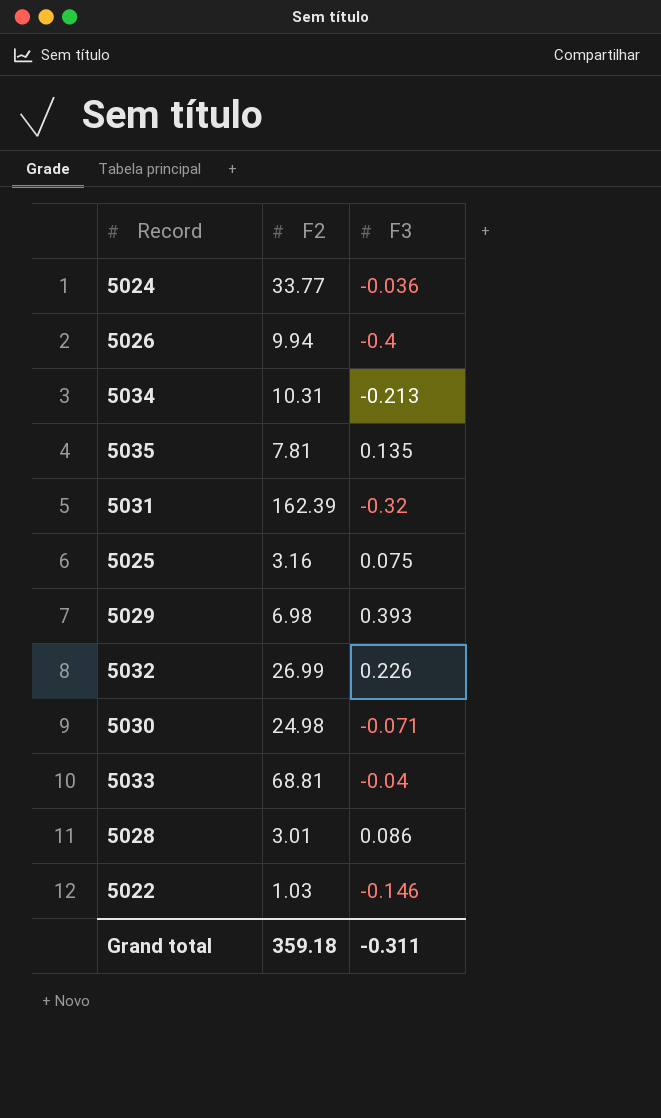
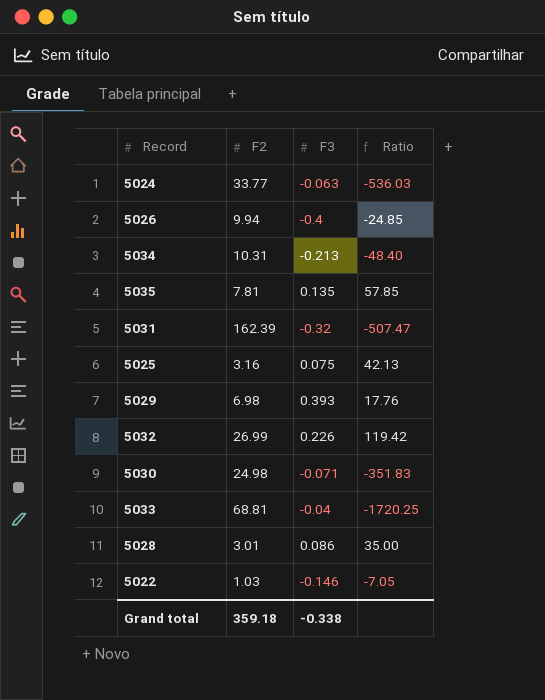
column Ratio | formula: none -> [F2] / [F3]
5024 | F3: -0.036 -> -0.063
Grand total | F3: -0.311 -> -0.338

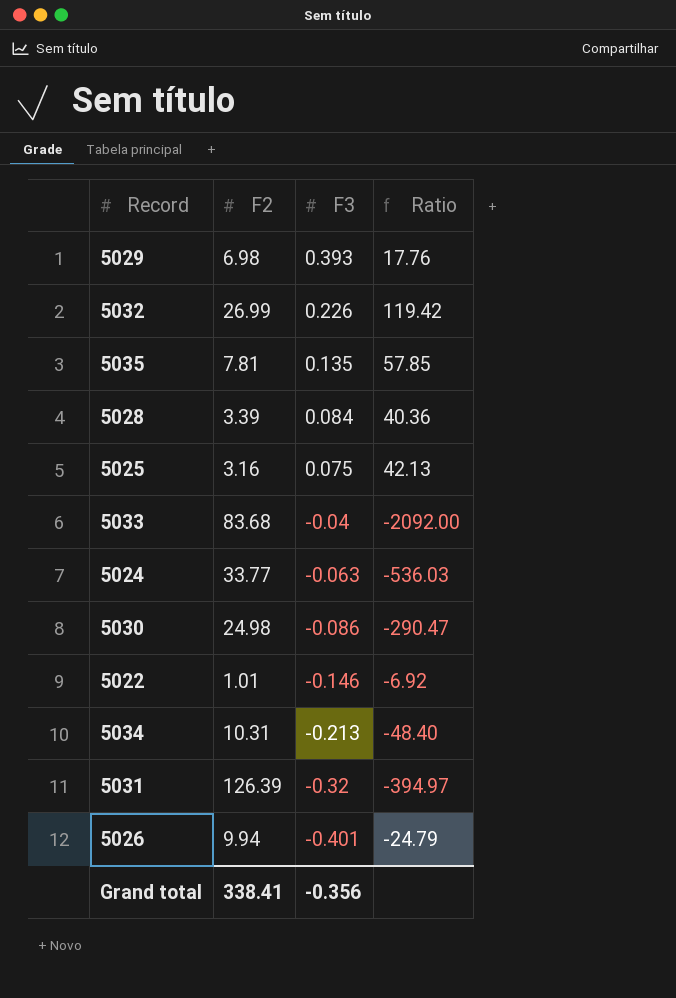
row order: none -> F3 descending
5028 | F2: 3.01 -> 3.39
5028 | F3: 0.086 -> 0.084
5028 | Ratio: 35.00 -> 40.36
5033 | F2: 68.81 -> 83.68
5033 | Ratio: -1720.25 -> -2092.00
5030 | F3: -0.071 -> -0.086
5030 | Ratio: -351.83 -> -290.47
5022 | F2: 1.03 -> 1.01
5022 | Ratio: -7.05 -> -6.92
5031 | F2: 162.39 -> 126.39
5031 | Ratio: -507.47 -> -394.97
5026 | F3: -0.4 -> -0.401
5026 | Ratio: -24.85 -> -24.79
Grand total | F2: 359.18 -> 338.41
Grand total | F3: -0.338 -> -0.356

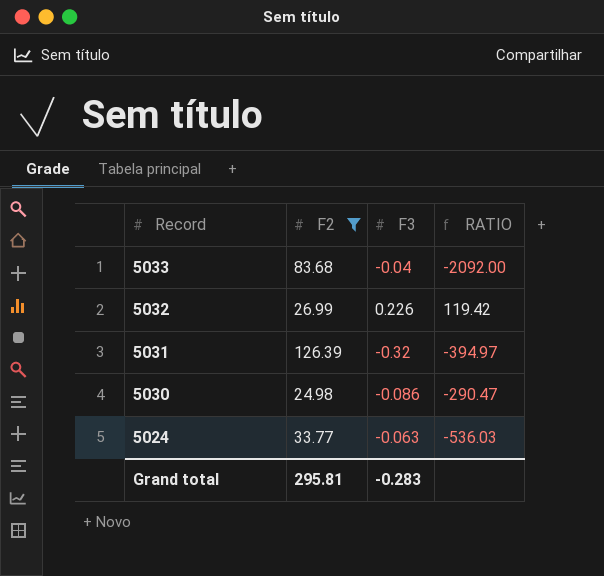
filter: none -> F2 >= 24.98
row order: F3 descending -> Record descending
column name: Ratio -> RATIO
Grand total | F2: 338.41 -> 295.81
Grand total | F3: -0.356 -> -0.283

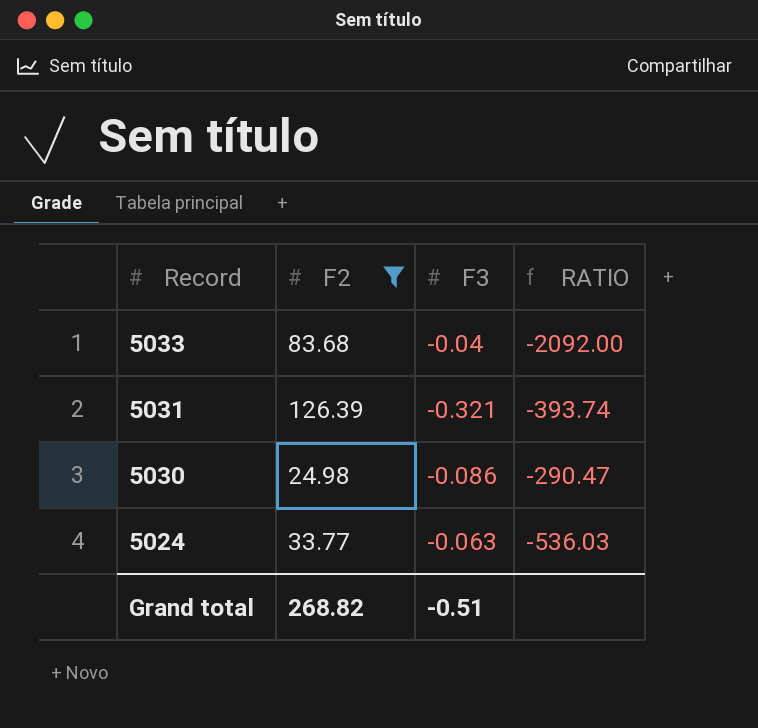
row 5032: 26.99 | 0.226 | 119.42 -> none
5031 | F3: -0.32 -> -0.321
5031 | RATIO: -394.97 -> -393.74
Grand total | F2: 295.81 -> 268.82
Grand total | F3: -0.283 -> -0.51

